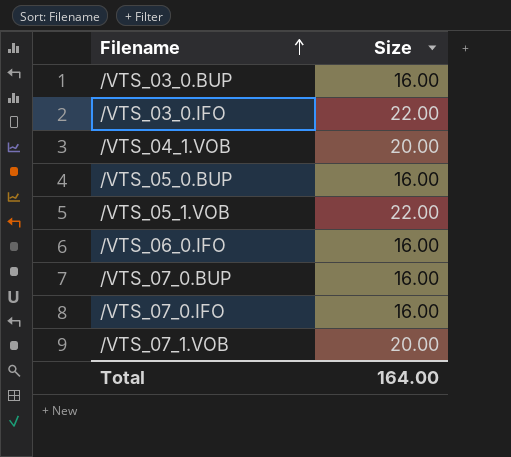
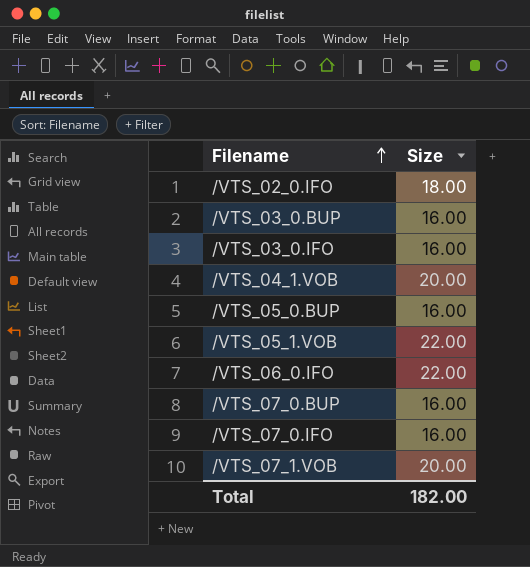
row /VTS_02_0.IFO: none -> 18.00
/VTS_03_0.IFO | Size: 22.00 -> 16.00
/VTS_06_0.IFO | Size: 16.00 -> 22.00
Total | Size: 164.00 -> 182.00

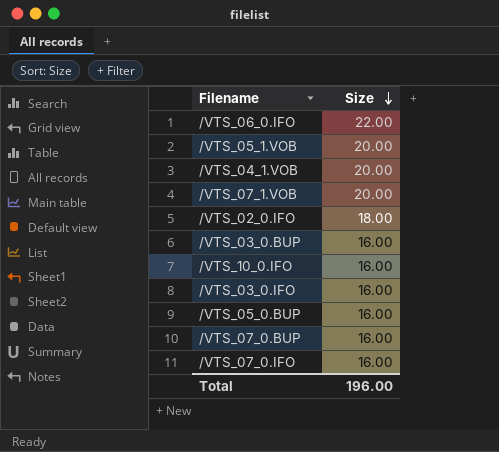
row order: Filename ascending -> Size descending
/VTS_05_1.VOB | Size: 22.00 -> 20.00
row /VTS_10_0.IFO: none -> 16.00
Total | Size: 182.00 -> 196.00

